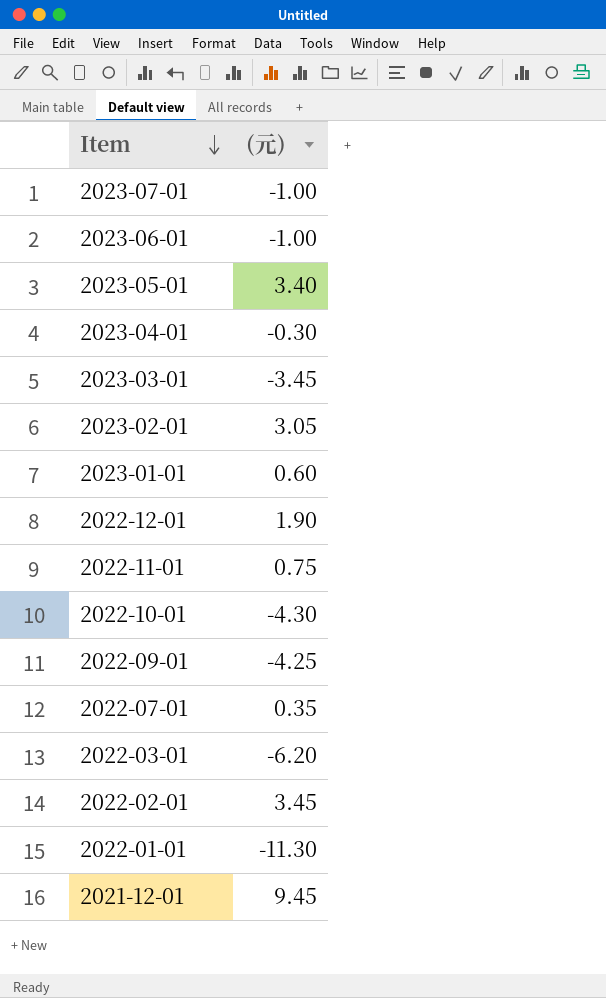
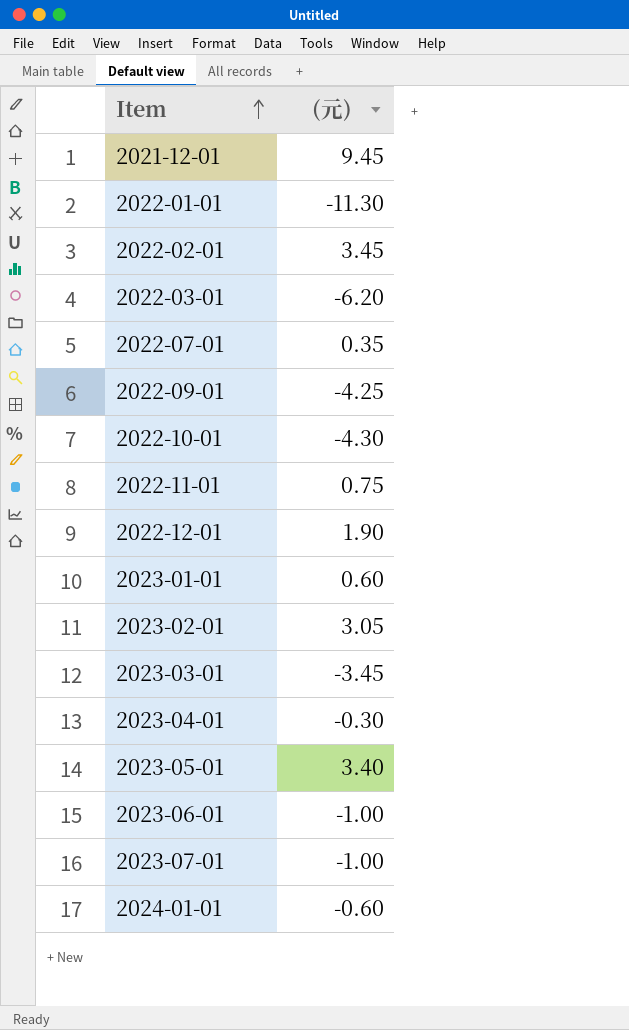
row order: Item descending -> Item ascending
row 2024-01-01: none -> -0.60

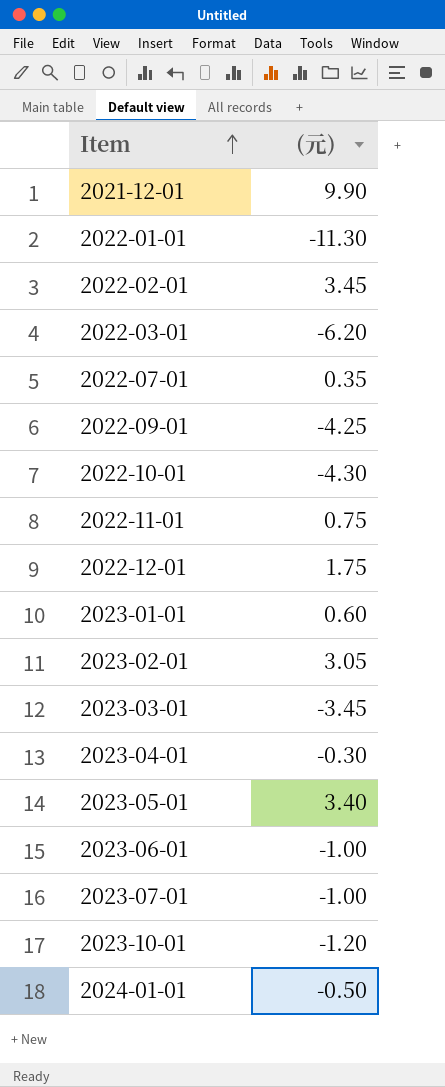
2021-12-01 | (元): 9.45 -> 9.90
2022-12-01 | (元): 1.90 -> 1.75
row 2023-10-01: none -> -1.20
2024-01-01 | (元): -0.60 -> -0.50

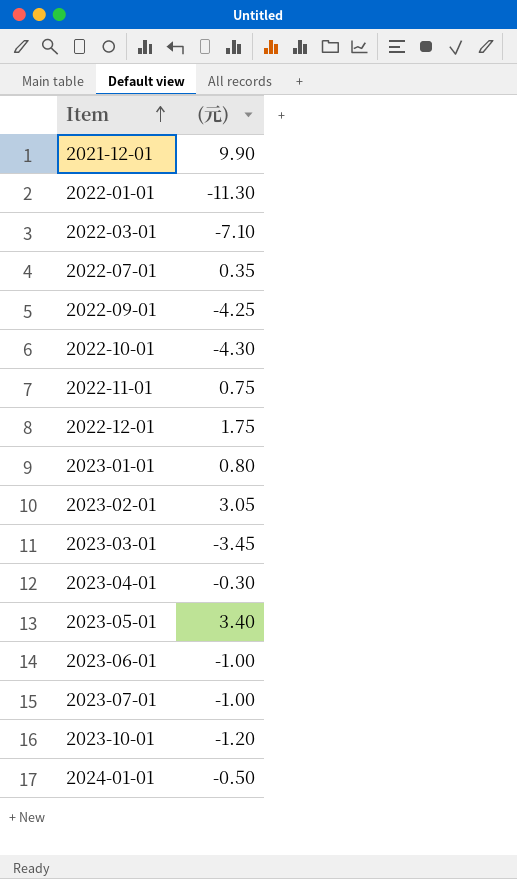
row 2022-02-01: 3.45 -> none
2022-03-01 | (元): -6.20 -> -7.10
2023-01-01 | (元): 0.60 -> 0.80

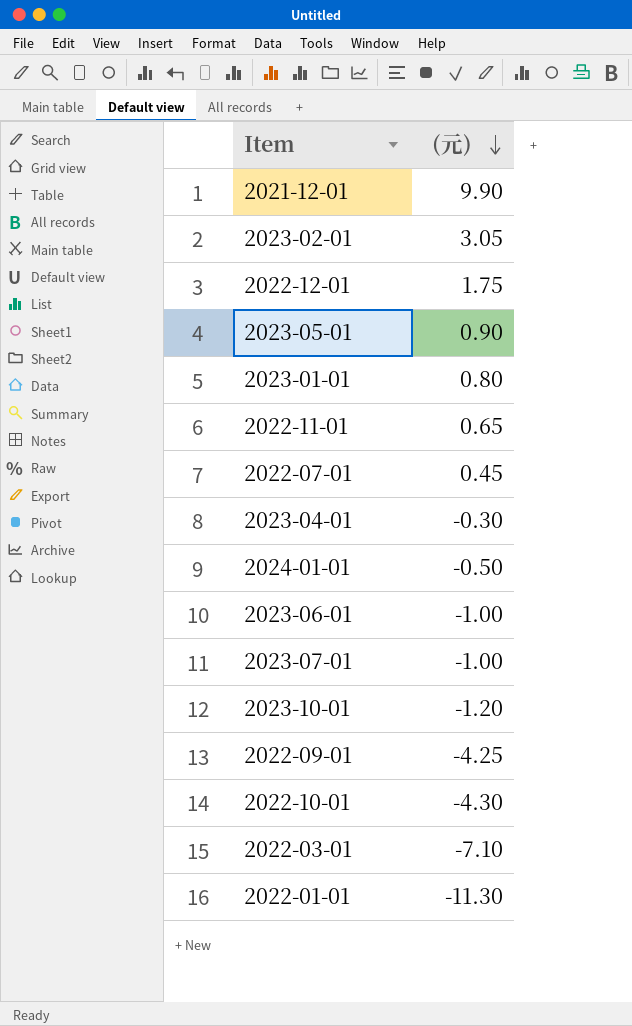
row order: Item ascending -> (元) descending
row 2023-03-01: -3.45 -> none
2023-05-01 | (元): 3.40 -> 0.90
2022-11-01 | (元): 0.75 -> 0.65
2022-07-01 | (元): 0.35 -> 0.45

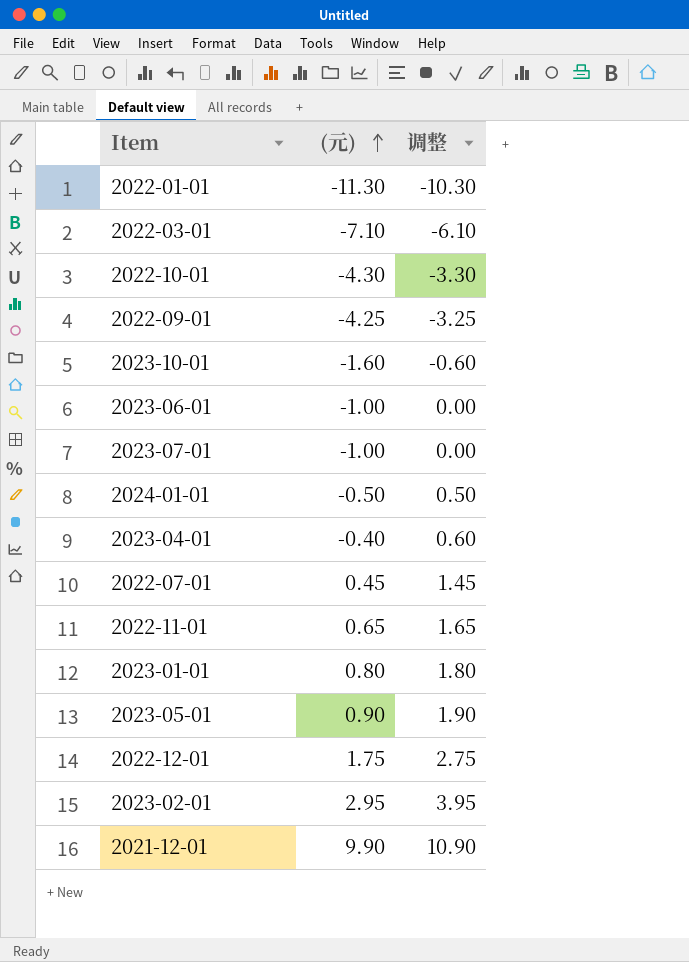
row order: (元) descending -> (元) ascending
column 调整 | formula: none -> [(元)] + 1
2023-10-01 | (元): -1.20 -> -1.60
2023-04-01 | (元): -0.30 -> -0.40
2023-02-01 | (元): 3.05 -> 2.95

